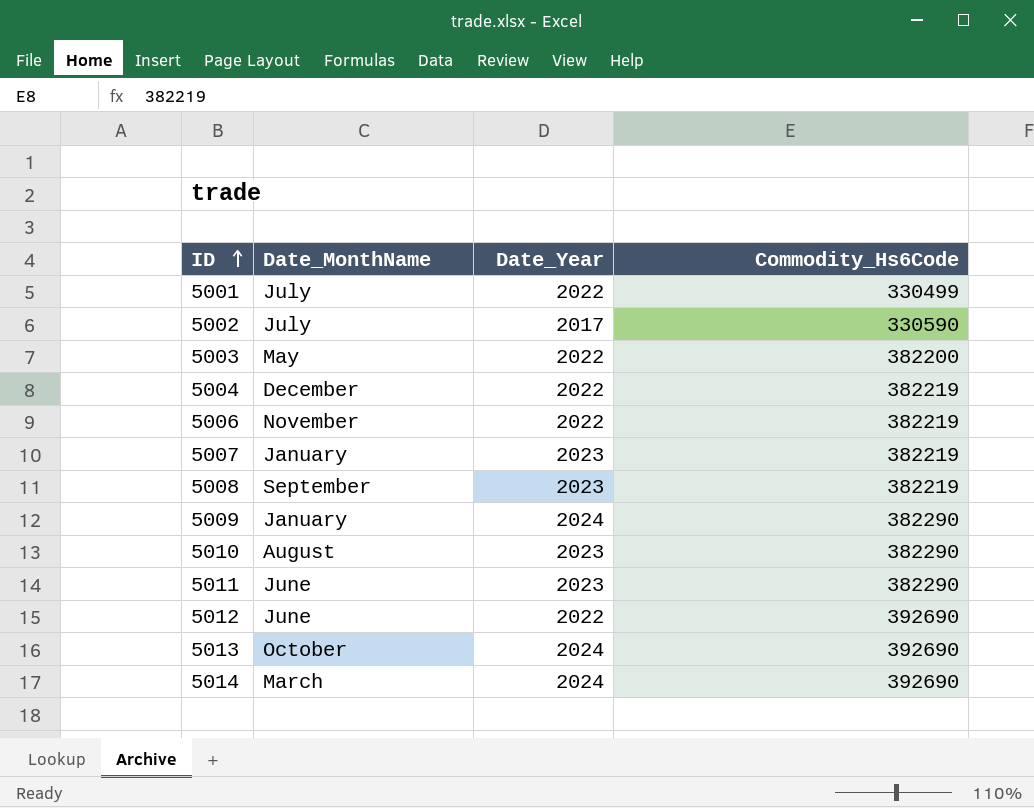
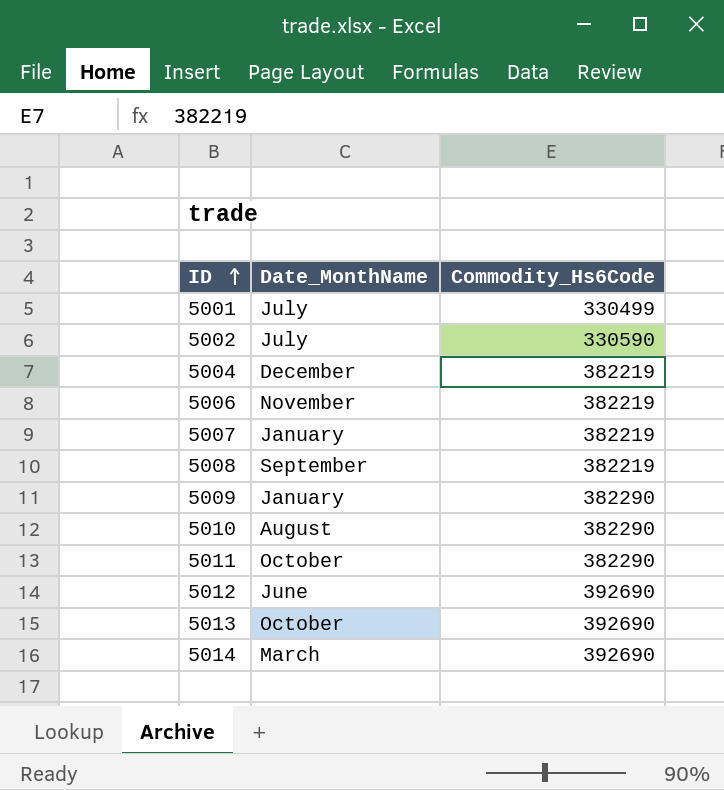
column Date_Year | position: 3 -> none
row 5003: May | 2022 | 382200 -> none
5011 | Date_MonthName: June -> October

